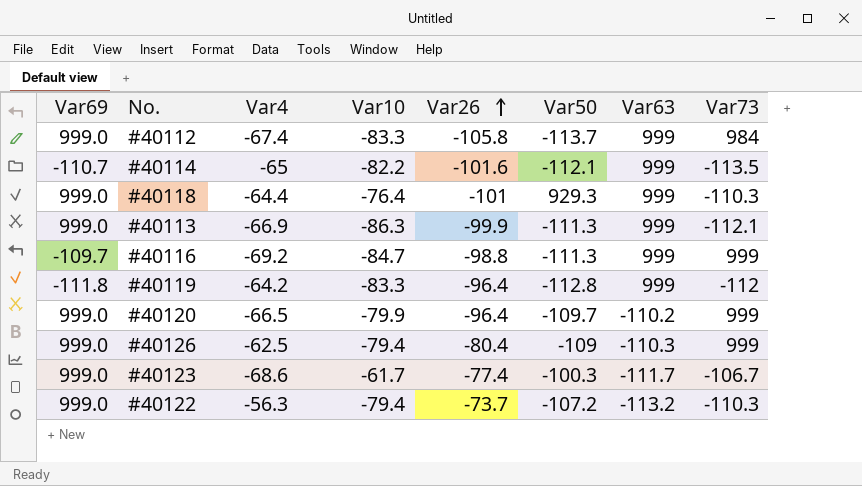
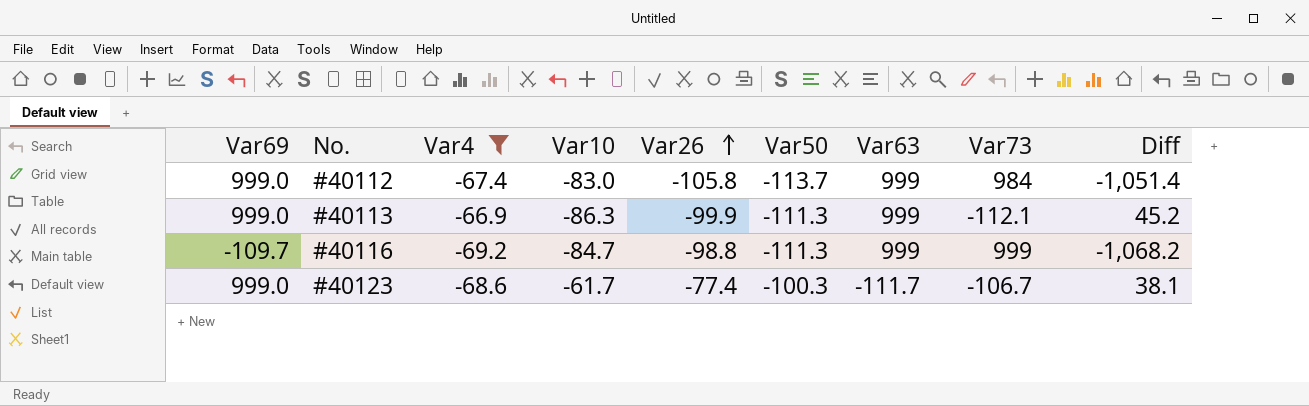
filter: none -> Var4 <= -66.9
column Diff | formula: none -> [Var4] - [Var73]
#40112 | Var10: -83.3 -> -83.0

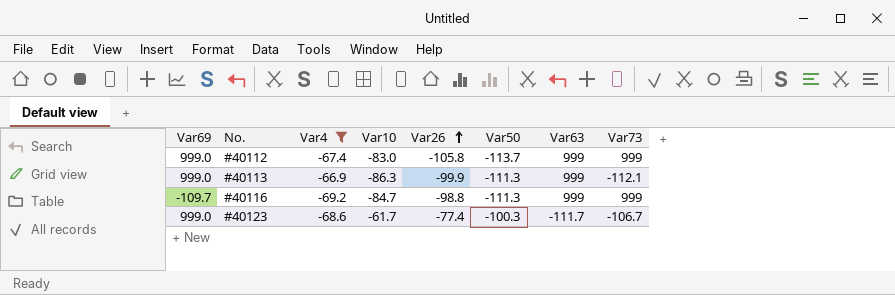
column Diff | formula: [Var4] - [Var73] -> none
#40112 | Var73: 984 -> 999

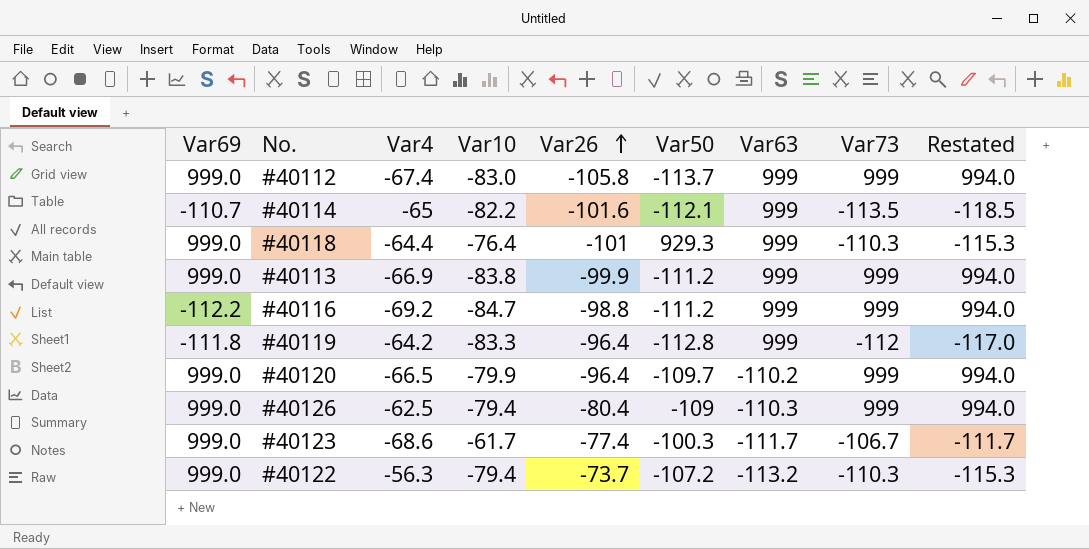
filter: Var4 <= -66.9 -> none
column Restated | formula: none -> [Var73] - 5
#40113 | Var10: -86.3 -> -83.8
#40113 | Var50: -111.3 -> -111.2
#40113 | Var73: -112.1 -> 999
#40116 | Var69: -109.7 -> -112.2
#40116 | Var50: -111.3 -> -111.2

